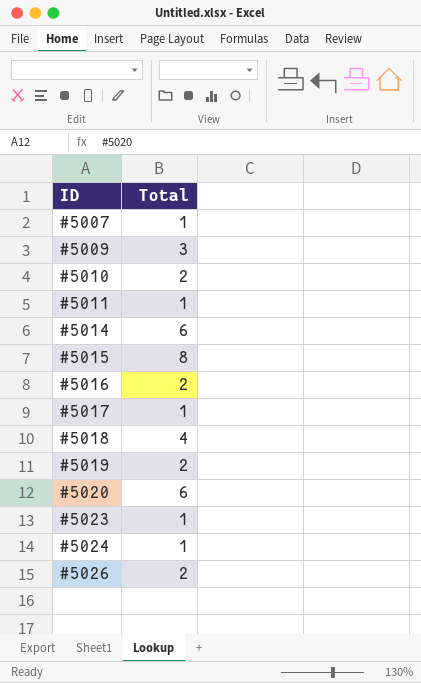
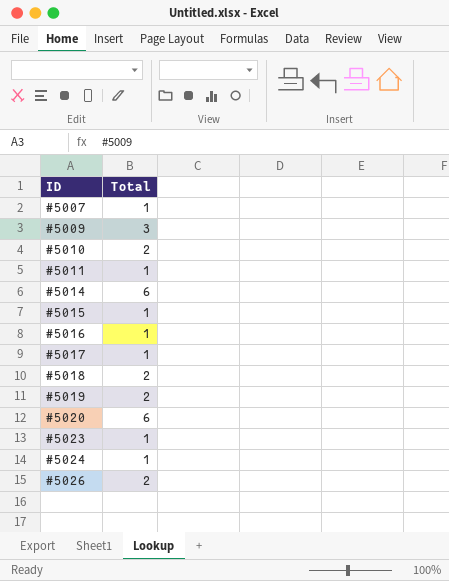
#5015 | Total: 8 -> 1
#5016 | Total: 2 -> 1
#5018 | Total: 4 -> 2

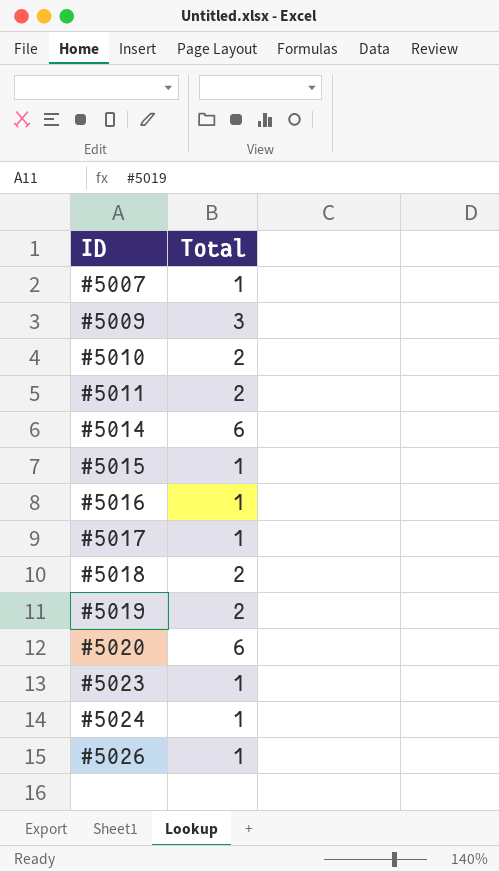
#5011 | Total: 1 -> 2
#5026 | Total: 2 -> 1

